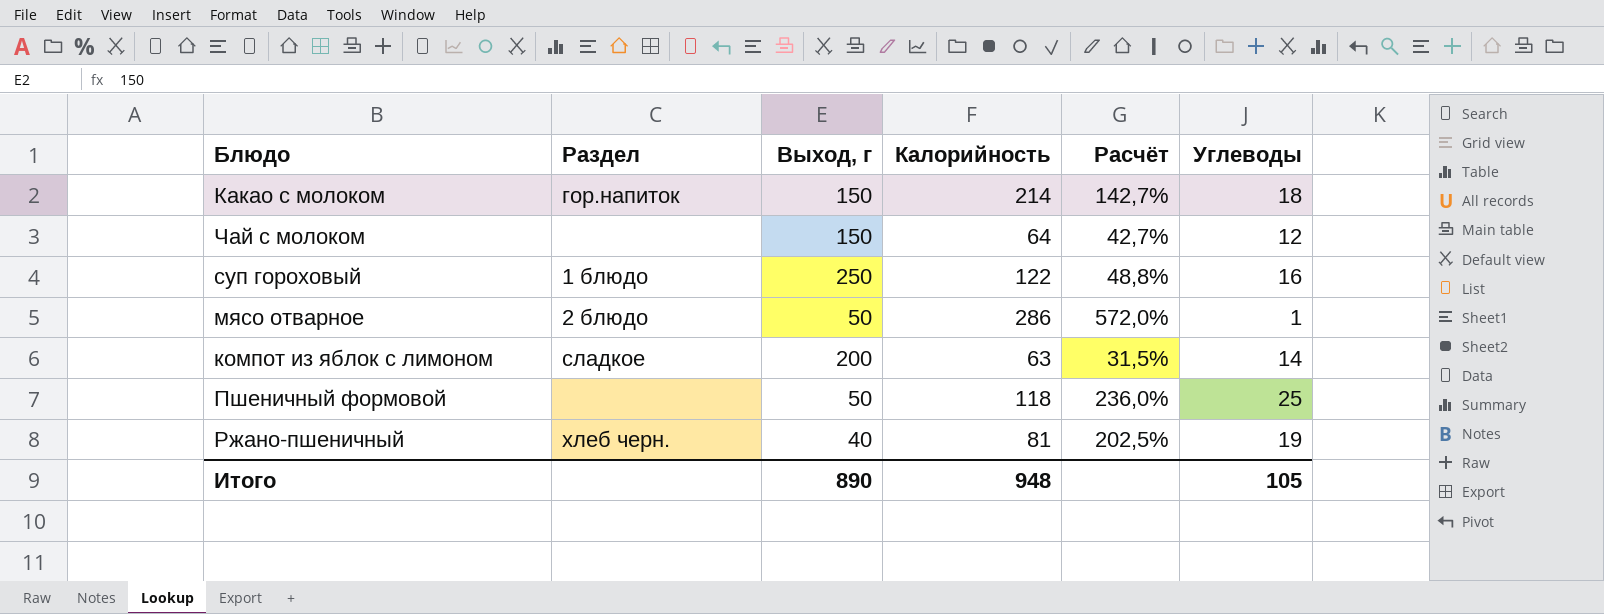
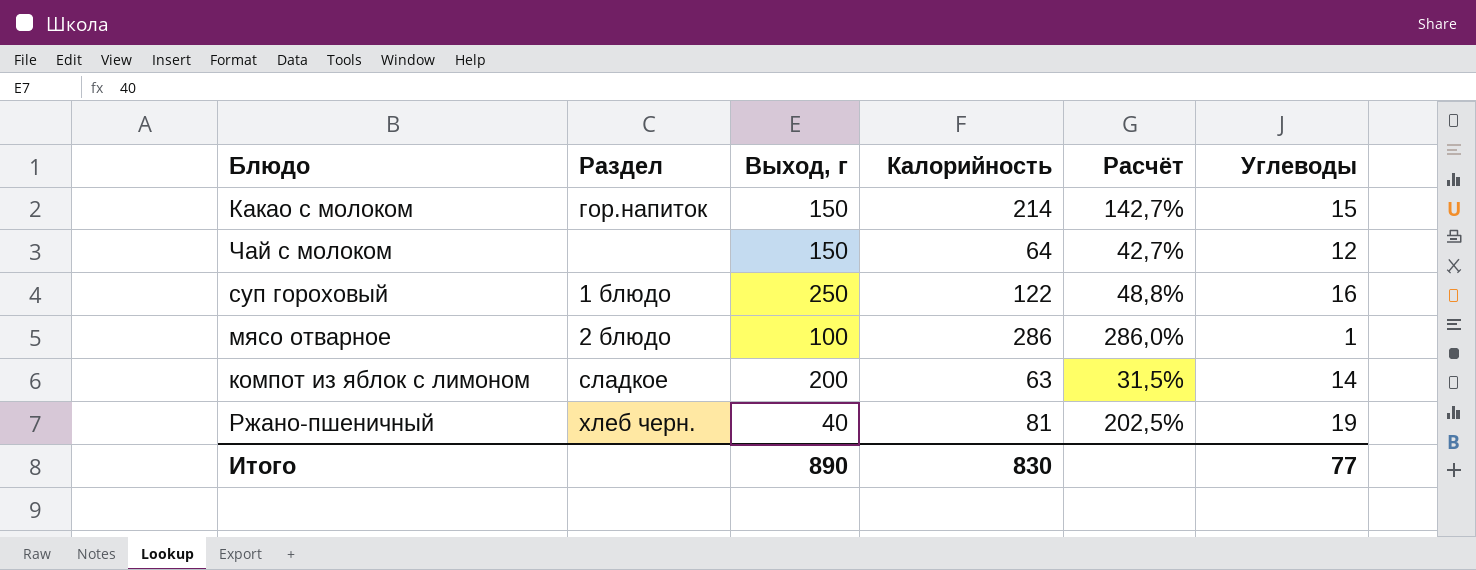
row Пшеничный формовой: none | 50 | 118 | 236,0% | 25 -> none
Какао с молоком | Углеводы: 18 -> 15
мясо отварное | Выход, г: 50 -> 100
мясо отварное | Расчёт: 572,0% -> 286,0%
Итого | Калорийность: 948 -> 830
Итого | Углеводы: 105 -> 77

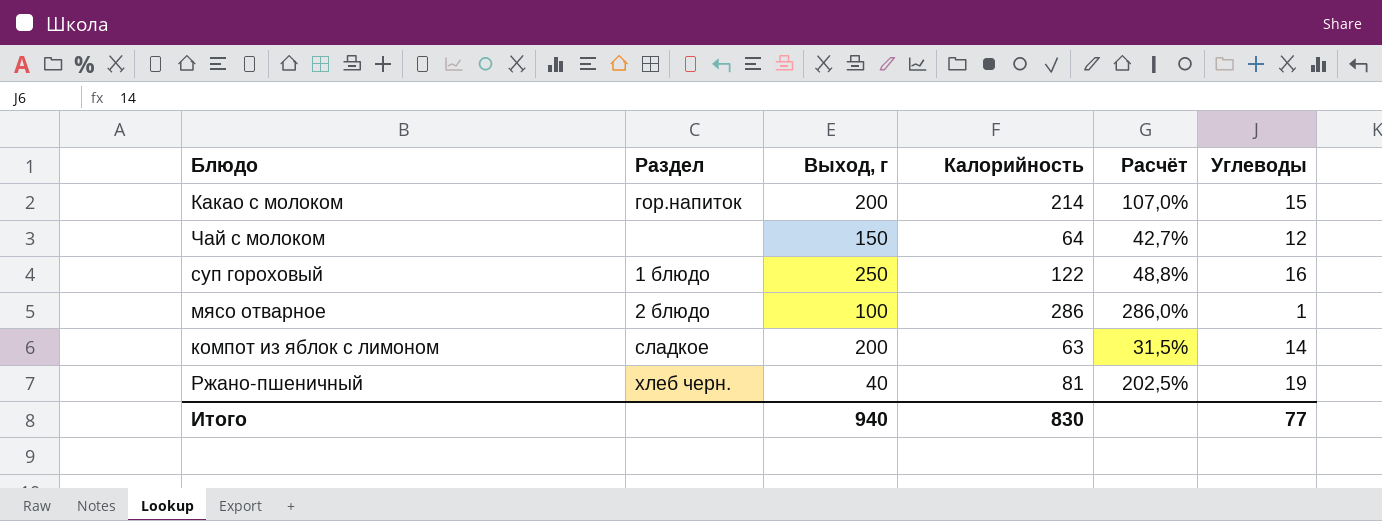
Какао с молоком | Выход, г: 150 -> 200
Какао с молоком | Расчёт: 142,7% -> 107,0%
Итого | Выход, г: 890 -> 940

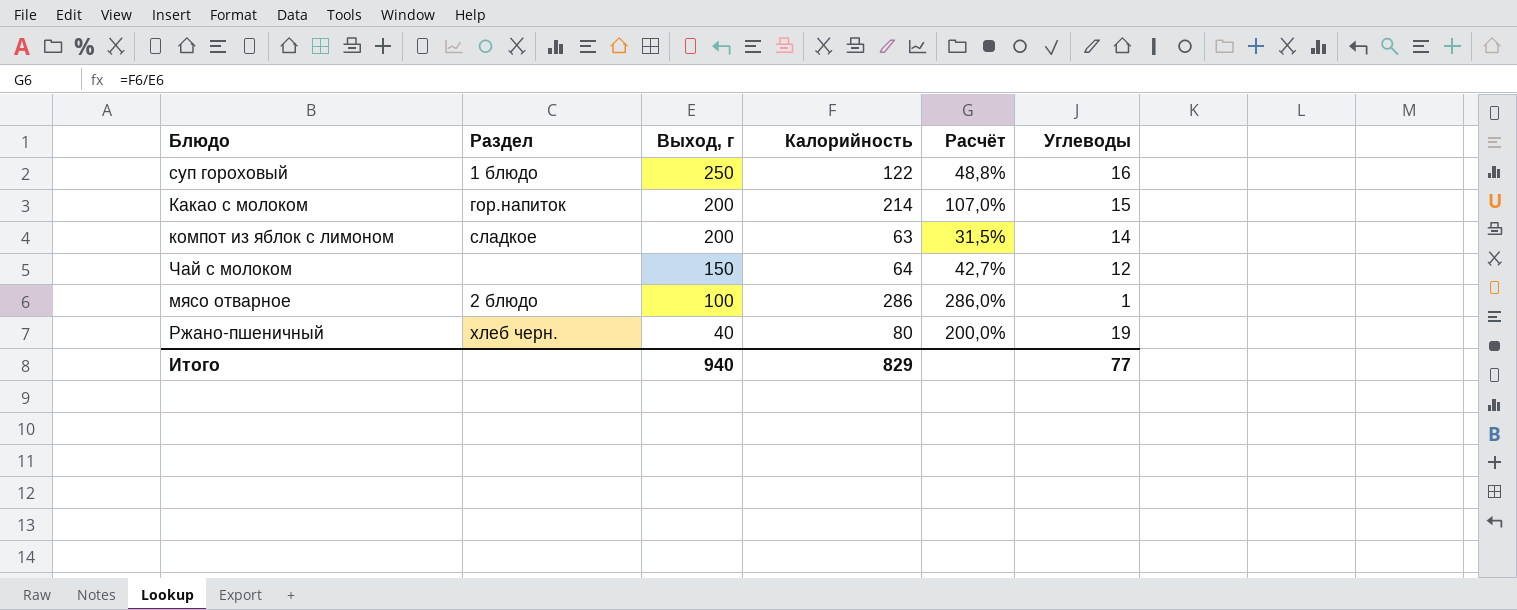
row order: none -> Выход, г descending
Ржано-пшеничный | Калорийность: 81 -> 80
Ржано-пшеничный | Расчёт: 202,5% -> 200,0%
Итого | Калорийность: 830 -> 829

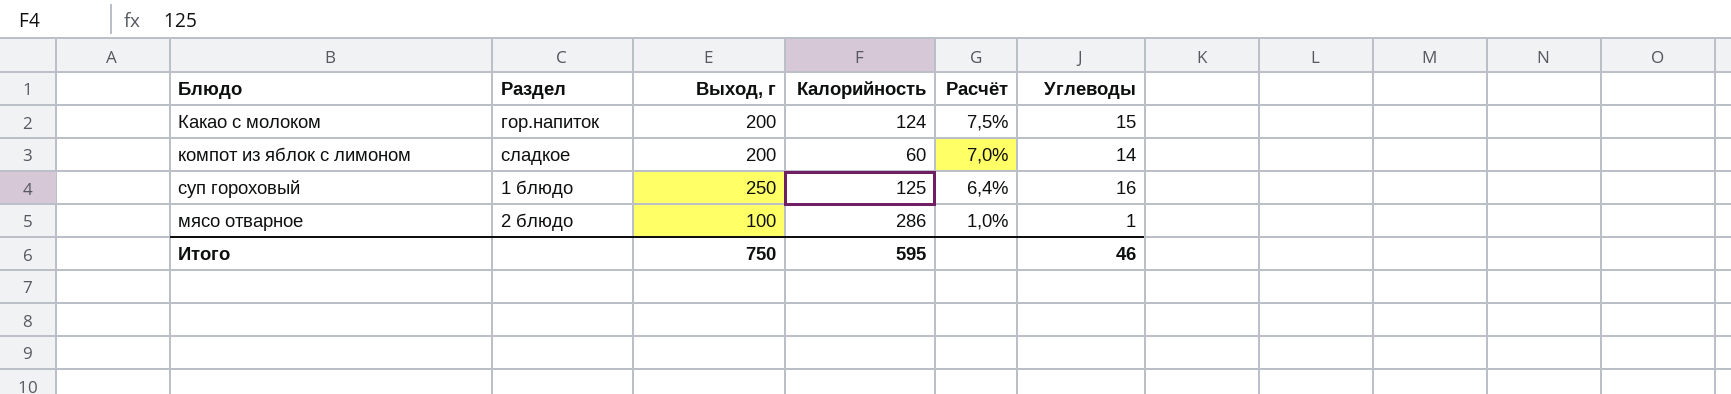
row order: Выход, г descending -> Расчёт descending
column Расчёт | formula: [Калорийность] / [Выход, г] -> [Углеводы] / [Выход, г]
row Чай с молоком: none | 150 | 64 | 42,7% | 12 -> none
row Ржано-пшеничный: хлеб черн. | 40 | 80 | 200,0% | 19 -> none
Какао с молоком | Калорийность: 214 -> 124
компот из яблок с лимоном | Калорийность: 63 -> 60
суп гороховый | Калорийность: 122 -> 125
Итого | Выход, г: 940 -> 750
Итого | Калорийность: 829 -> 595
Итого | Углеводы: 77 -> 46

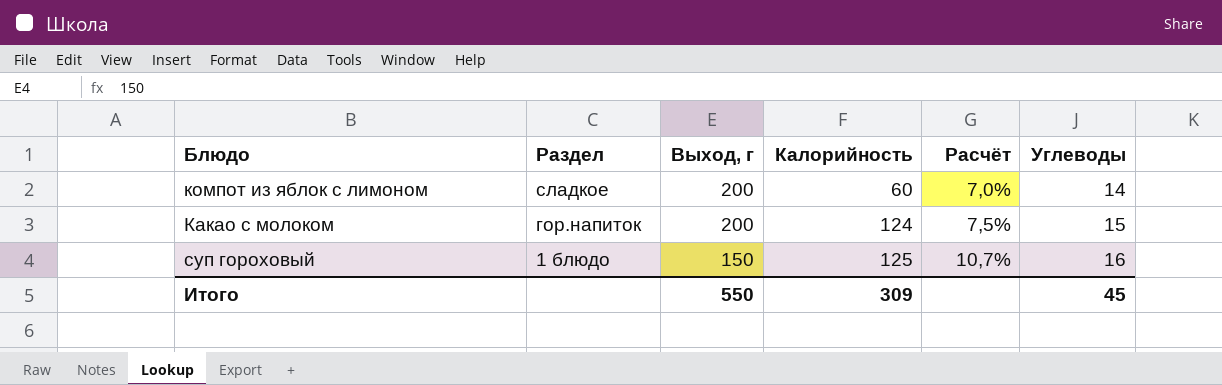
row order: Расчёт descending -> Раздел descending
row мясо отварное: 2 блюдо | 100 | 286 | 1,0% | 1 -> none
суп гороховый | Выход, г: 250 -> 150
суп гороховый | Расчёт: 6,4% -> 10,7%
Итого | Выход, г: 750 -> 550
Итого | Калорийность: 595 -> 309
Итого | Углеводы: 46 -> 45

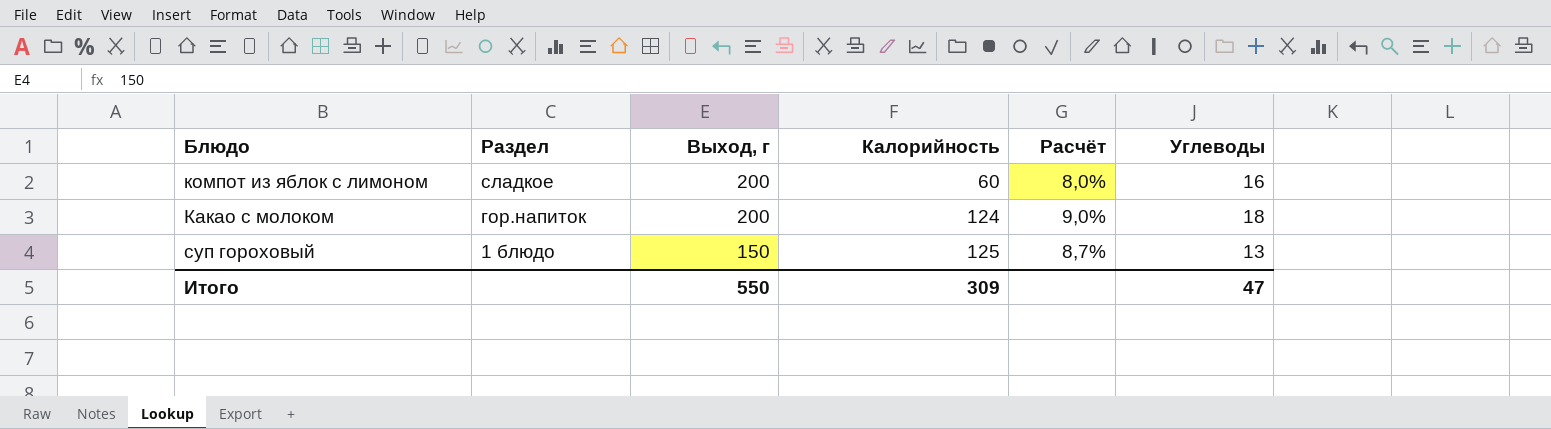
компот из яблок с лимоном | Расчёт: 7,0% -> 8,0%
компот из яблок с лимоном | Углеводы: 14 -> 16
Какао с молоком | Расчёт: 7,5% -> 9,0%
Какао с молоком | Углеводы: 15 -> 18
суп гороховый | Расчёт: 10,7% -> 8,7%
суп гороховый | Углеводы: 16 -> 13
Итого | Углеводы: 45 -> 47

